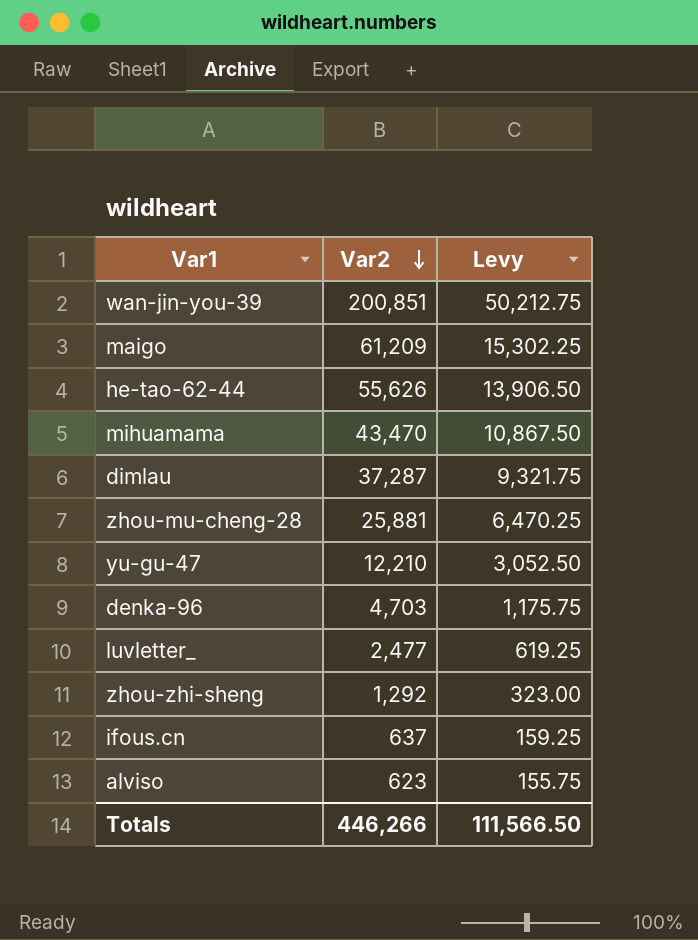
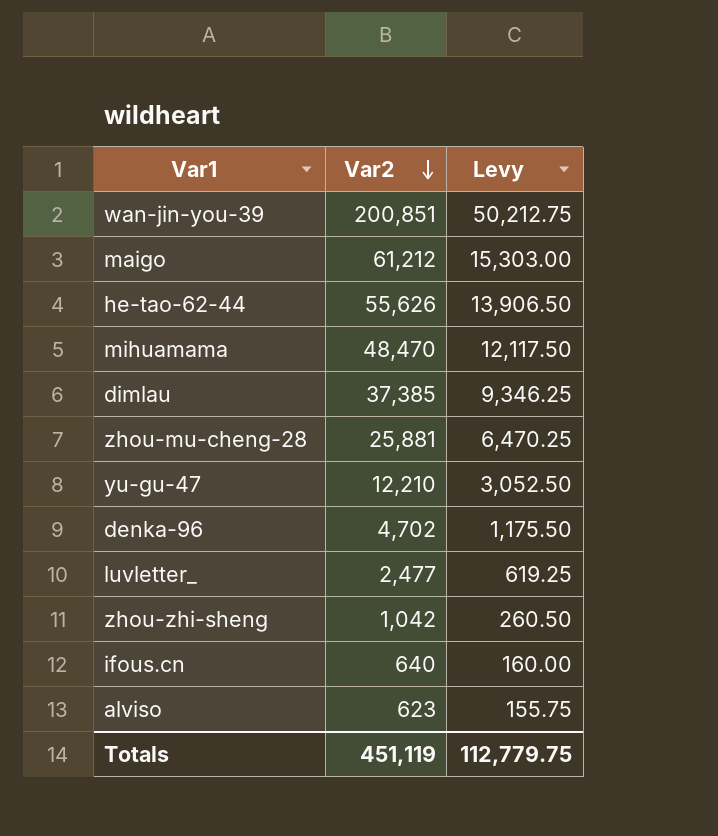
maigo | Var2: 61,209 -> 61,212
maigo | Levy: 15,302.25 -> 15,303.00
mihuamama | Var2: 43,470 -> 48,470
mihuamama | Levy: 10,867.50 -> 12,117.50
dimlau | Var2: 37,287 -> 37,385
dimlau | Levy: 9,321.75 -> 9,346.25
denka-96 | Var2: 4,703 -> 4,702
denka-96 | Levy: 1,175.75 -> 1,175.50
zhou-zhi-sheng | Var2: 1,292 -> 1,042
zhou-zhi-sheng | Levy: 323.00 -> 260.50
ifous.cn | Var2: 637 -> 640
ifous.cn | Levy: 159.25 -> 160.00
Totals | Var2: 446,266 -> 451,119
Totals | Levy: 111,566.50 -> 112,779.75

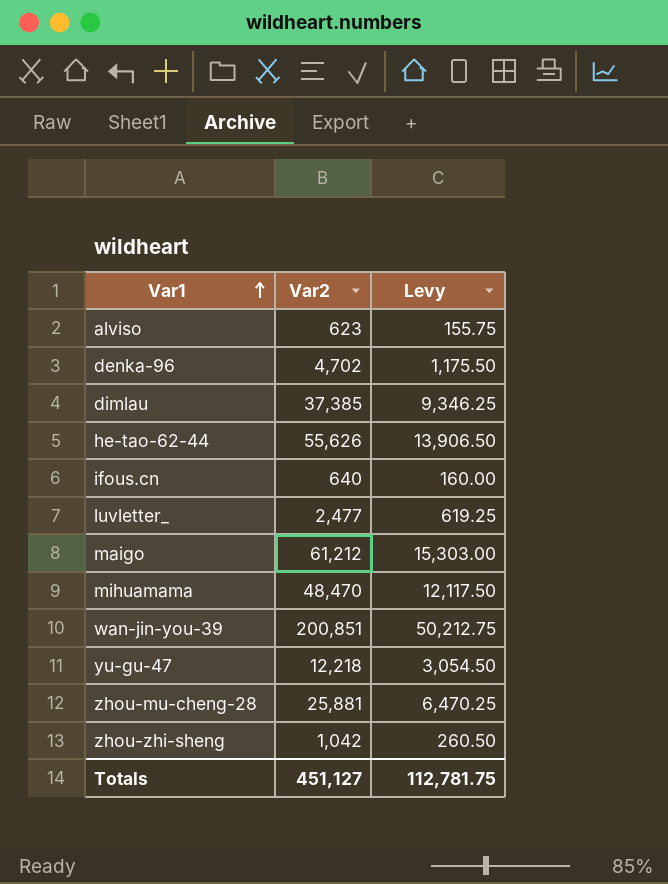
row order: Var2 descending -> Var1 ascending
yu-gu-47 | Var2: 12,210 -> 12,218
yu-gu-47 | Levy: 3,052.50 -> 3,054.50
Totals | Var2: 451,119 -> 451,127
Totals | Levy: 112,779.75 -> 112,781.75

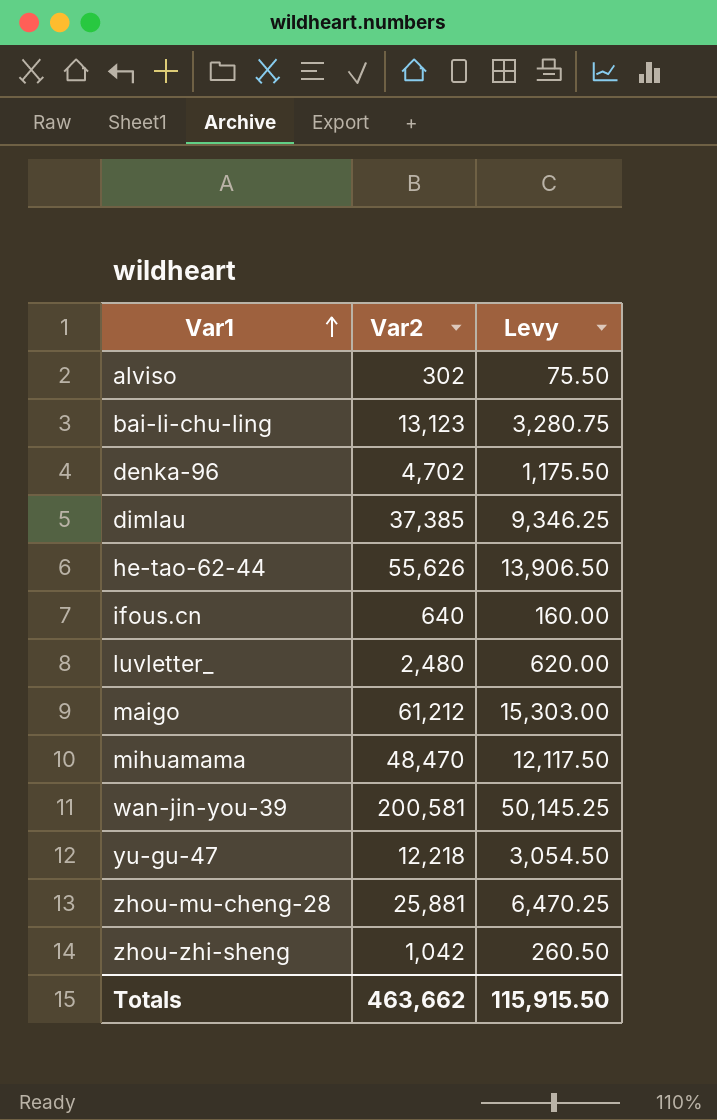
alviso | Var2: 623 -> 302
alviso | Levy: 155.75 -> 75.50
row bai-li-chu-ling: none -> 13,123 | 3,280.75
luvletter_ | Var2: 2,477 -> 2,480
luvletter_ | Levy: 619.25 -> 620.00
wan-jin-you-39 | Var2: 200,851 -> 200,581
wan-jin-you-39 | Levy: 50,212.75 -> 50,145.25
Totals | Var2: 451,127 -> 463,662
Totals | Levy: 112,781.75 -> 115,915.50

